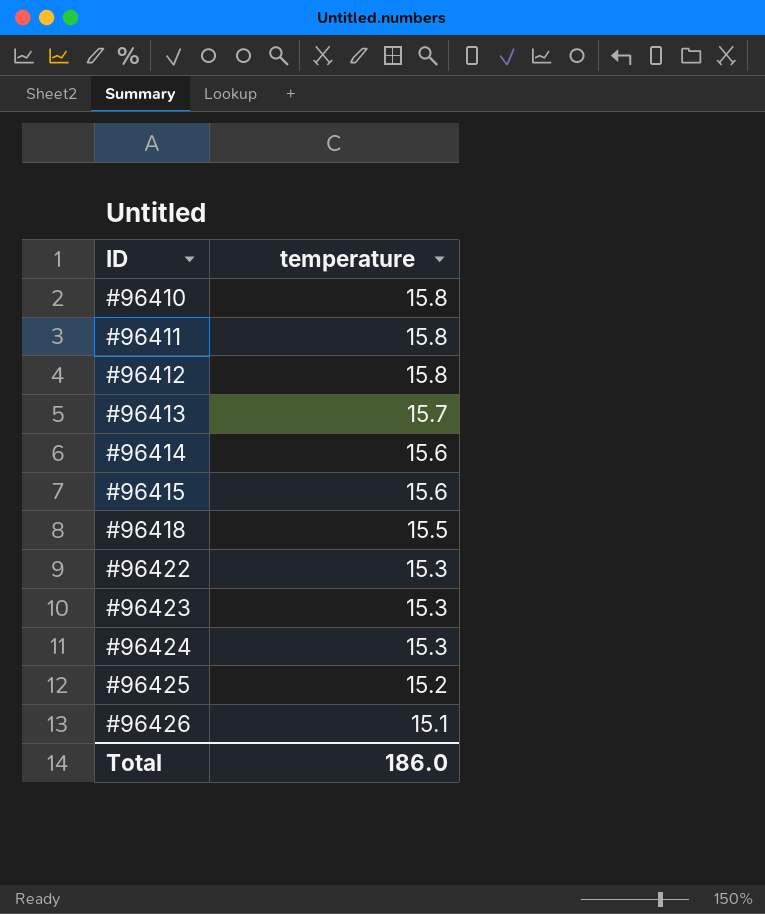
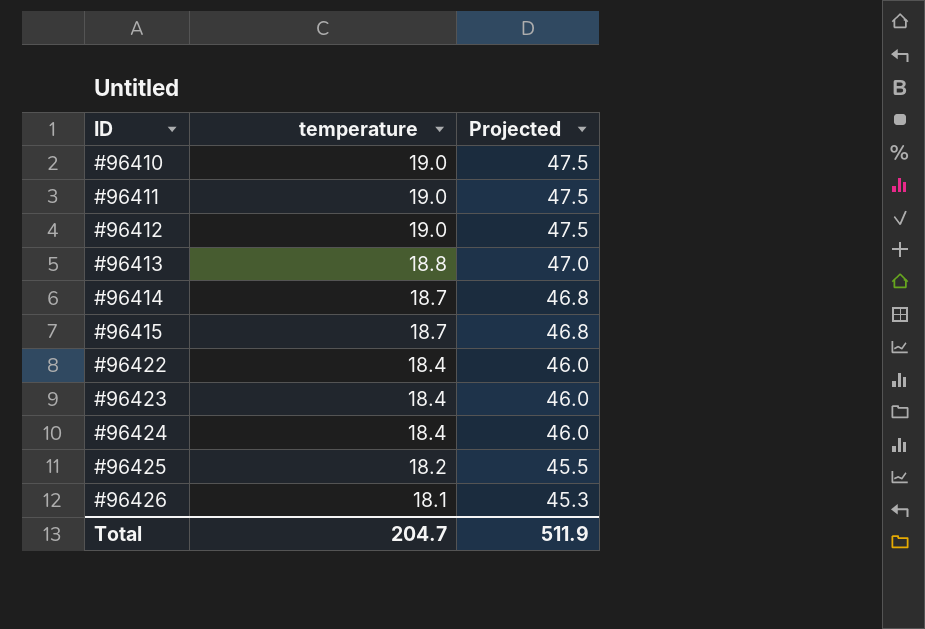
column Projected | formula: none -> [temperature] * 2.5
row #96418: 15.5 -> none
#96410 | temperature: 15.8 -> 19.0
#96411 | temperature: 15.8 -> 19.0
#96412 | temperature: 15.8 -> 19.0
#96413 | temperature: 15.7 -> 18.8
#96414 | temperature: 15.6 -> 18.7
#96415 | temperature: 15.6 -> 18.7
#96422 | temperature: 15.3 -> 18.4
#96423 | temperature: 15.3 -> 18.4
#96424 | temperature: 15.3 -> 18.4
#96425 | temperature: 15.2 -> 18.2
#96426 | temperature: 15.1 -> 18.1
Total | temperature: 186.0 -> 204.7

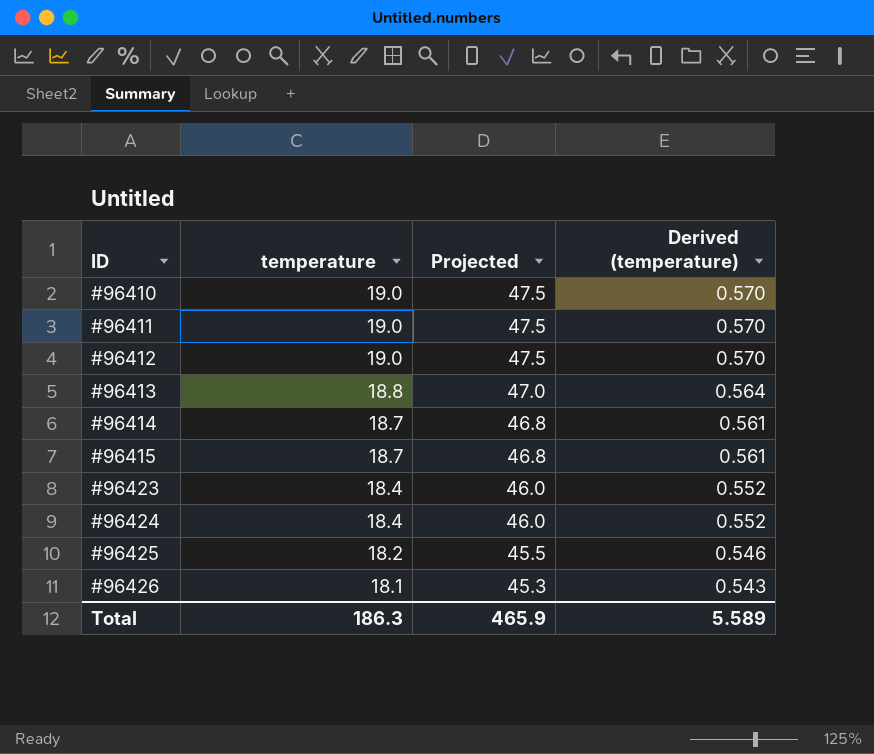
column Derived (temperature) | formula: none -> [temperature] * 0.03
row #96422: 18.4 | 46.0 -> none
Total | temperature: 204.7 -> 186.3
Total | Projected: 511.9 -> 465.9

